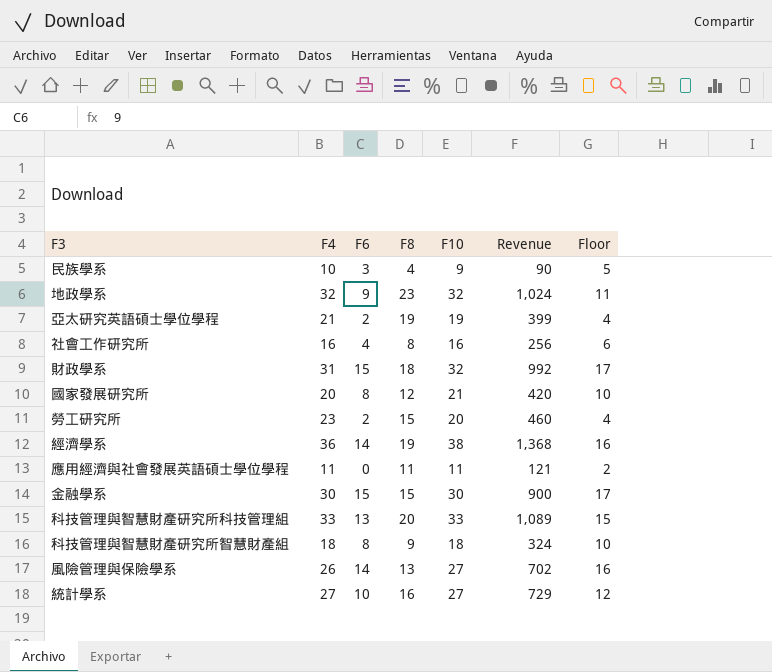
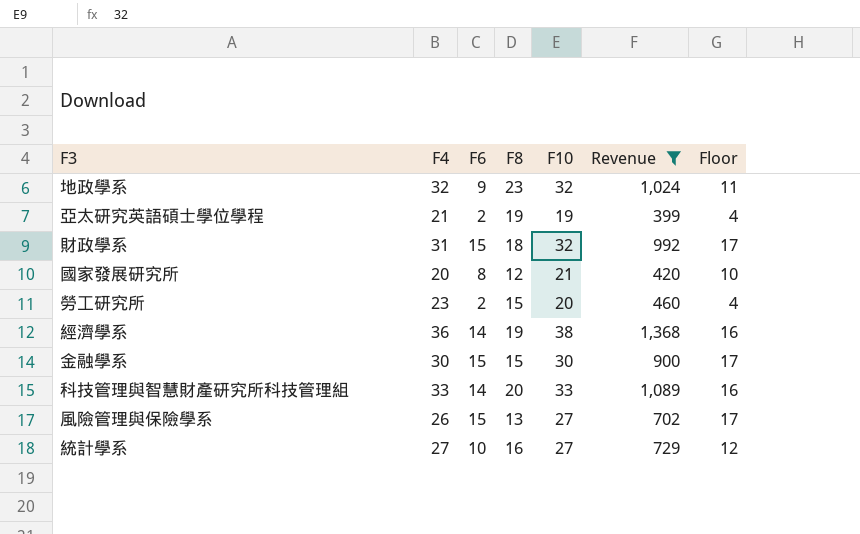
filter: none -> Revenue >= 399
科技管理與智慧財產研究所科技管理組 | F6: 13 -> 14
科技管理與智慧財產研究所科技管理組 | Floor: 15 -> 16
風險管理與保險學系 | F6: 14 -> 15
風險管理與保險學系 | Floor: 16 -> 17

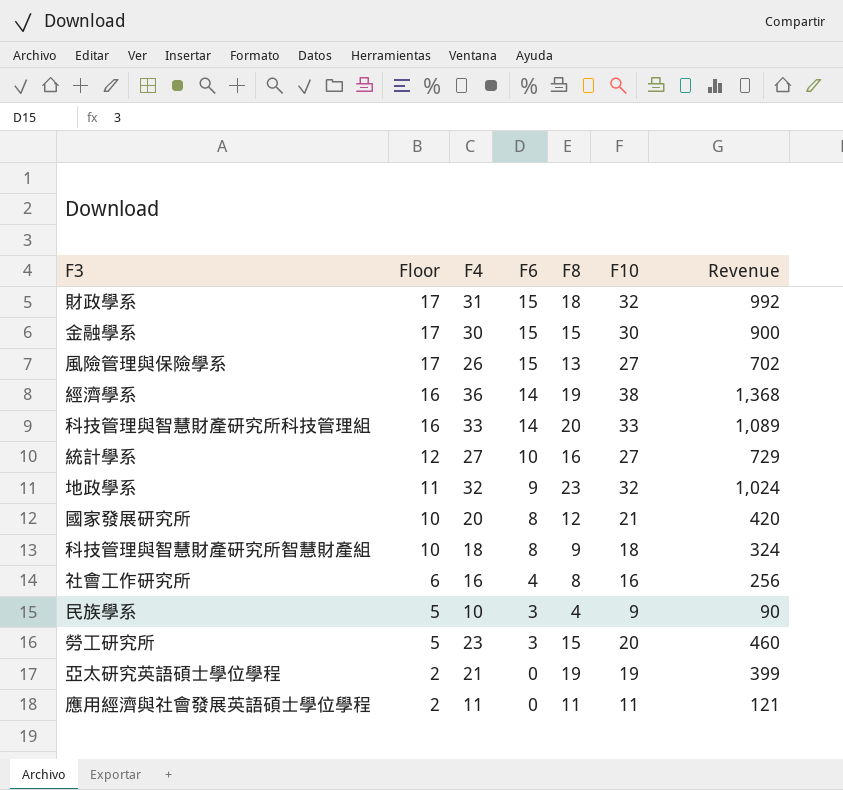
filter: Revenue >= 399 -> none
row order: none -> Floor descending
column Floor | position: 7 -> 2
勞工研究所 | Floor: 4 -> 5
勞工研究所 | F6: 2 -> 3
亞太研究英語碩士學位學程 | Floor: 4 -> 2
亞太研究英語碩士學位學程 | F6: 2 -> 0

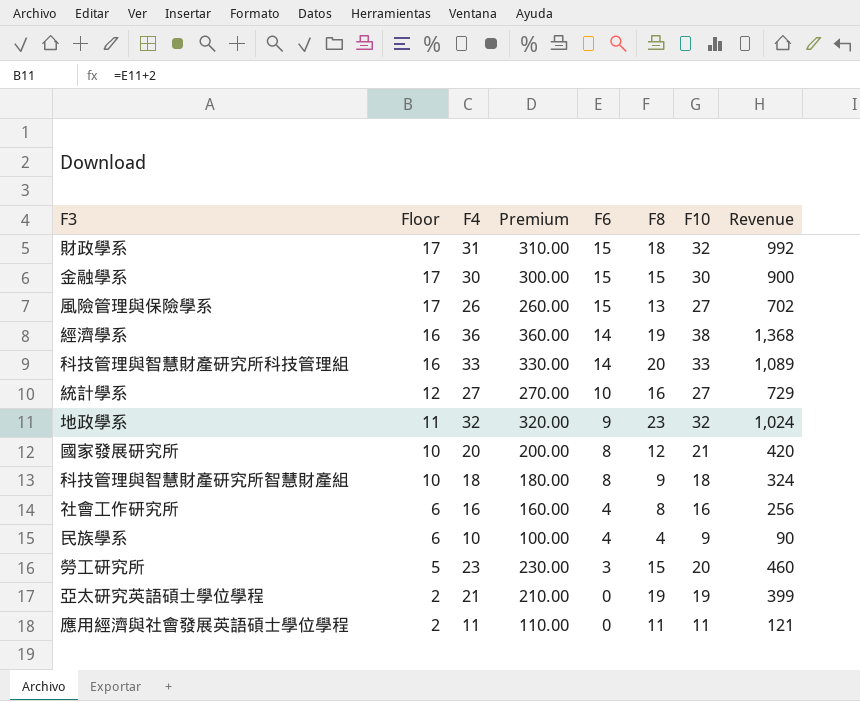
column Premium | formula: none -> [F4] * 10
民族學系 | Floor: 5 -> 6
民族學系 | F6: 3 -> 4

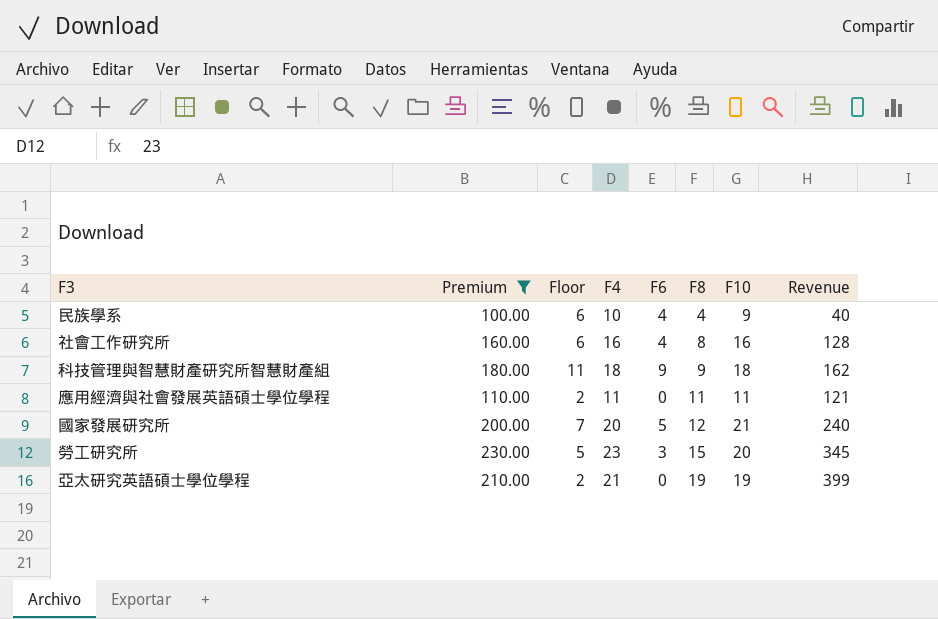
filter: none -> Premium <= 230.00
row order: Floor descending -> F8 ascending
column Premium | position: 4 -> 2
column Revenue | formula: [F4] * [F10] -> [F4] * [F8]
科技管理與智慧財產研究所智慧財產組 | Floor: 10 -> 11
科技管理與智慧財產研究所智慧財產組 | F6: 8 -> 9
國家發展研究所 | Floor: 10 -> 7
國家發展研究所 | F6: 8 -> 5

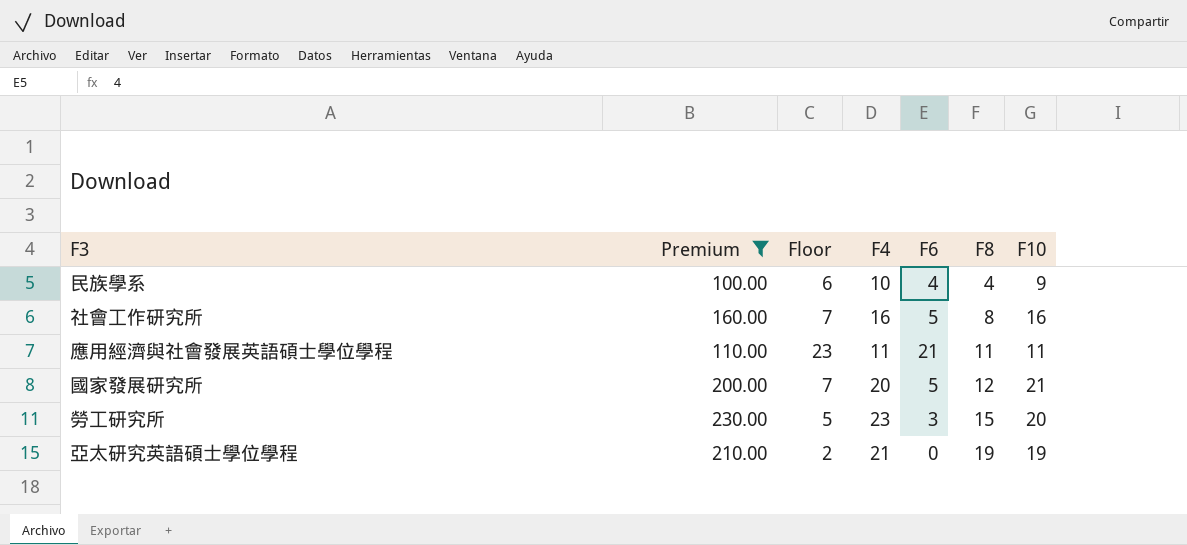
column Revenue | formula: [F4] * [F8] -> none
row 科技管理與智慧財產研究所智慧財產組: 180.00 | 11 | 18 | 9 | 9 | 18 | 162 -> none
社會工作研究所 | Floor: 6 -> 7
社會工作研究所 | F6: 4 -> 5
應用經濟與社會發展英語碩士學位學程 | Floor: 2 -> 23
應用經濟與社會發展英語碩士學位學程 | F6: 0 -> 21

